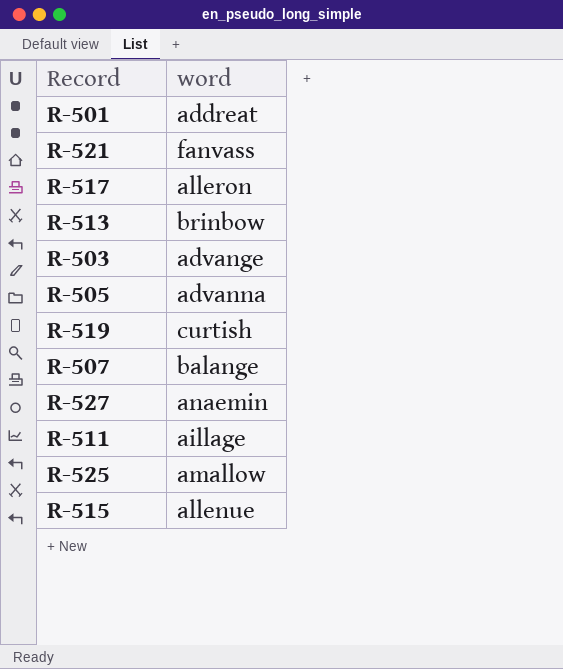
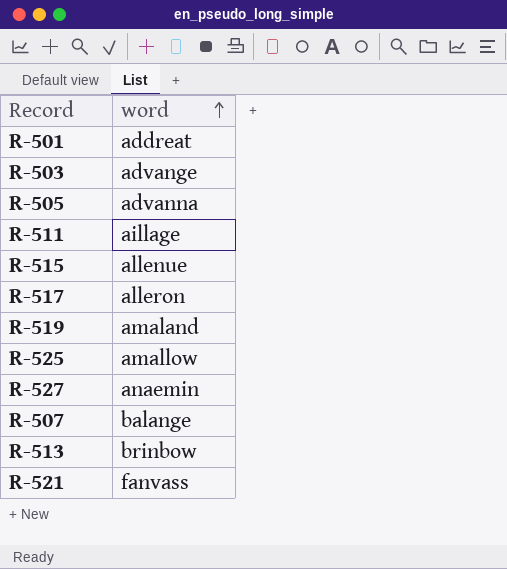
row order: none -> word ascending
R-519 | word: curtish -> amaland

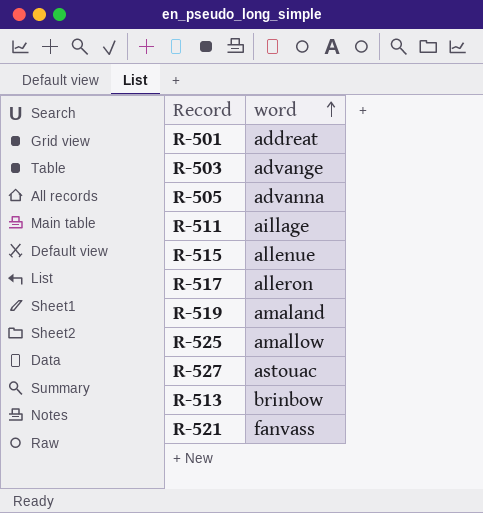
row R-507: balange -> none
R-527 | word: anaemin -> astouac

